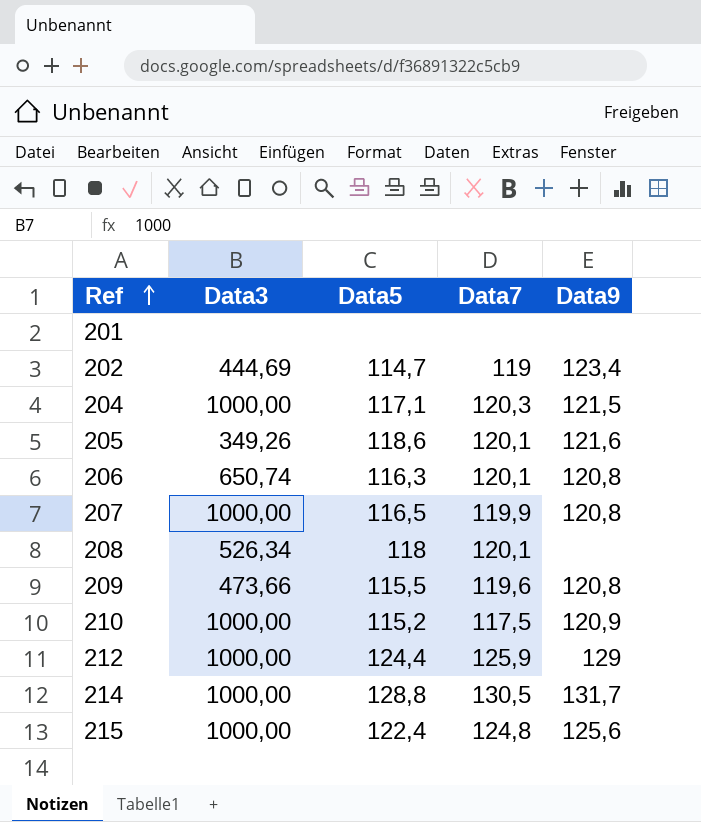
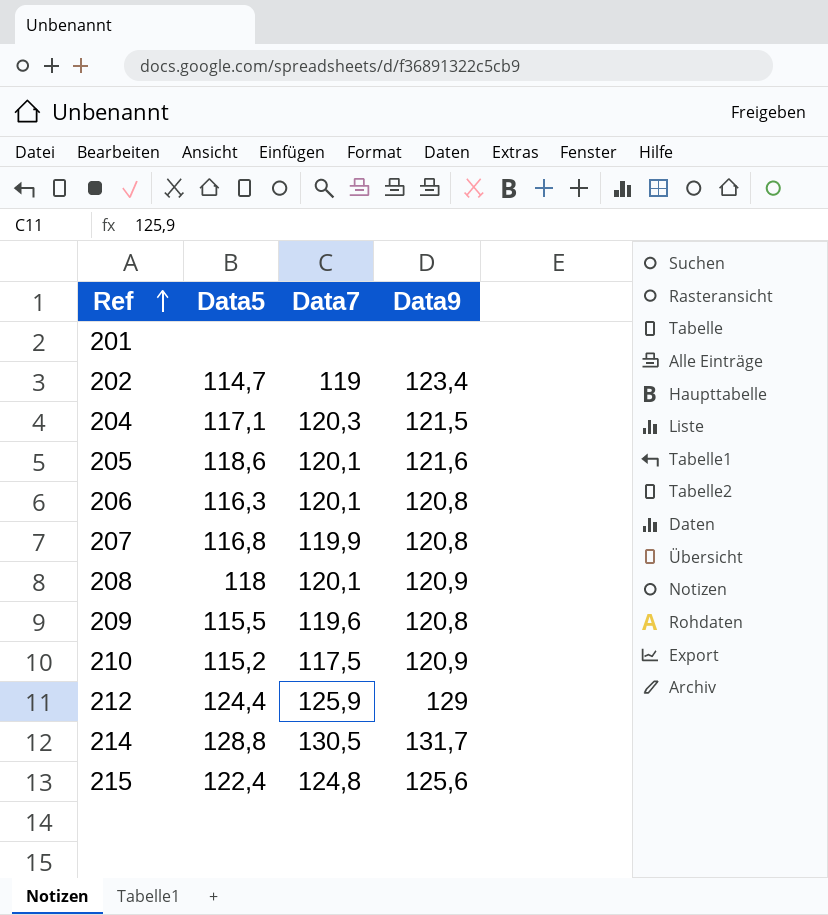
column Data3 | position: 2 -> none
207 | Data5: 116,5 -> 116,8
208 | Data9: none -> 120,9

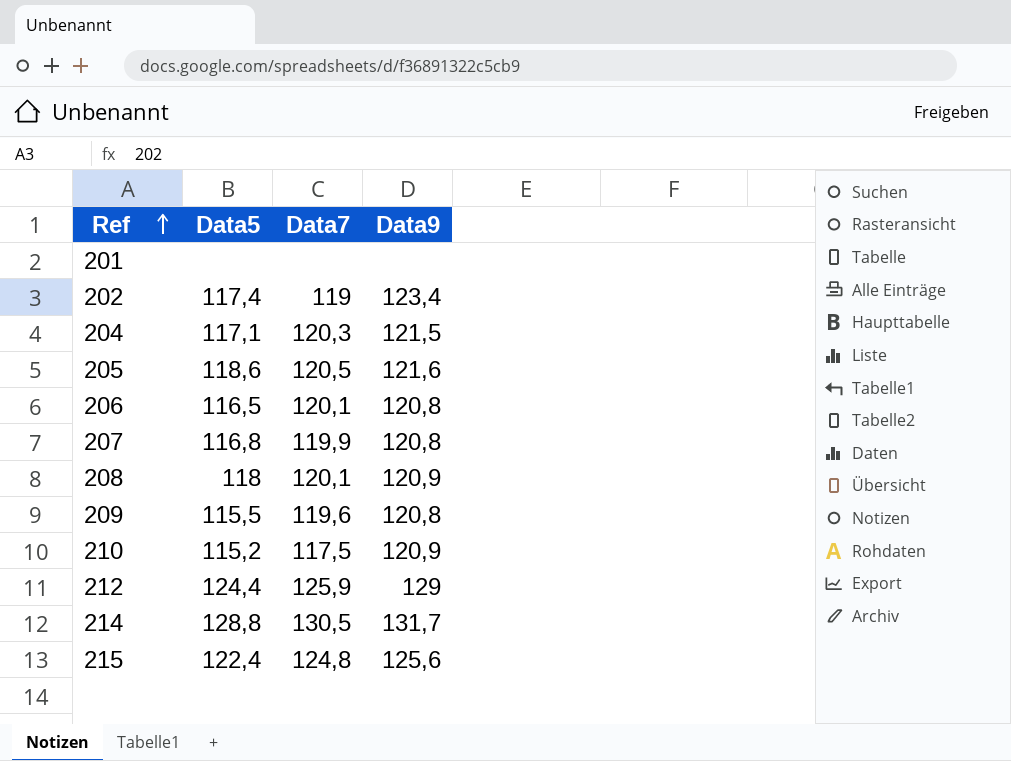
202 | Data5: 114,7 -> 117,4
205 | Data7: 120,1 -> 120,5
206 | Data5: 116,3 -> 116,5

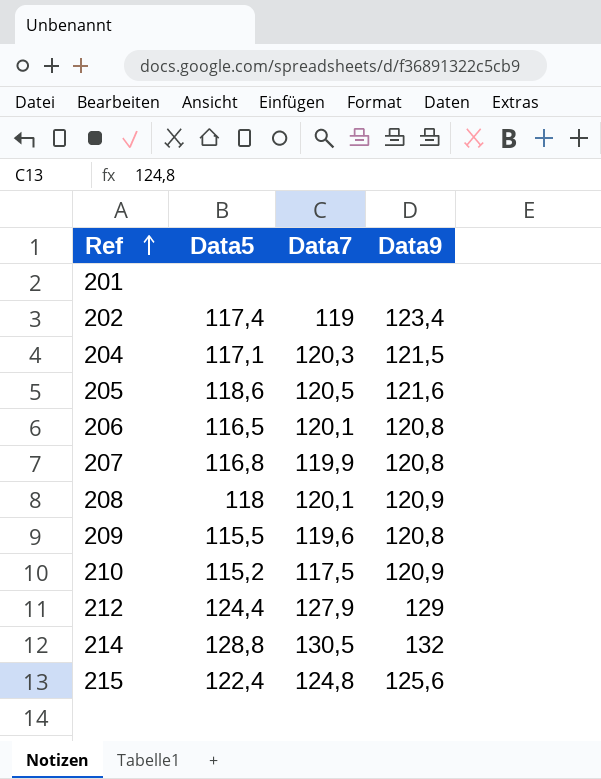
212 | Data7: 125,9 -> 127,9
214 | Data9: 131,7 -> 132

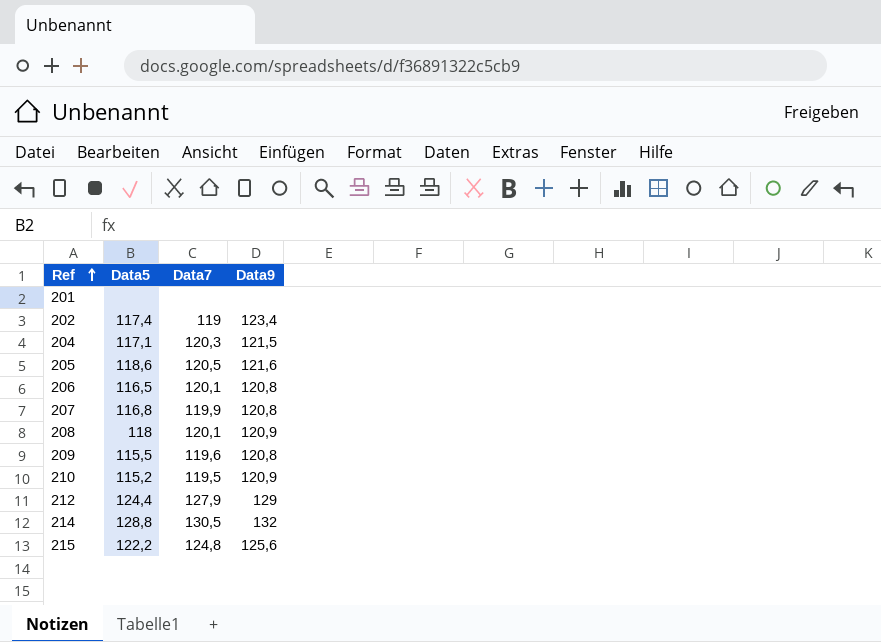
210 | Data7: 117,5 -> 119,5
215 | Data5: 122,4 -> 122,2

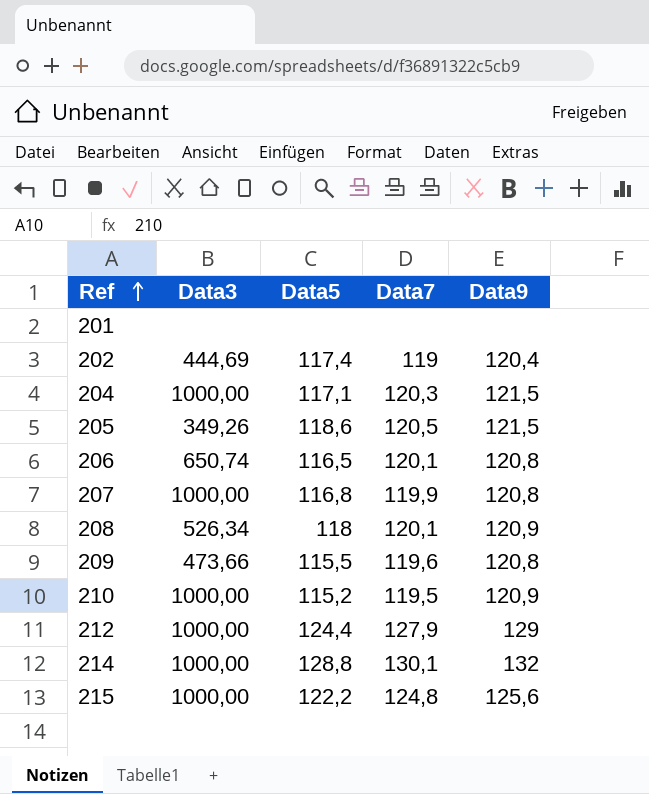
column Data3 | position: none -> 2
202 | Data9: 123,4 -> 120,4
205 | Data9: 121,6 -> 121,5
214 | Data7: 130,5 -> 130,1

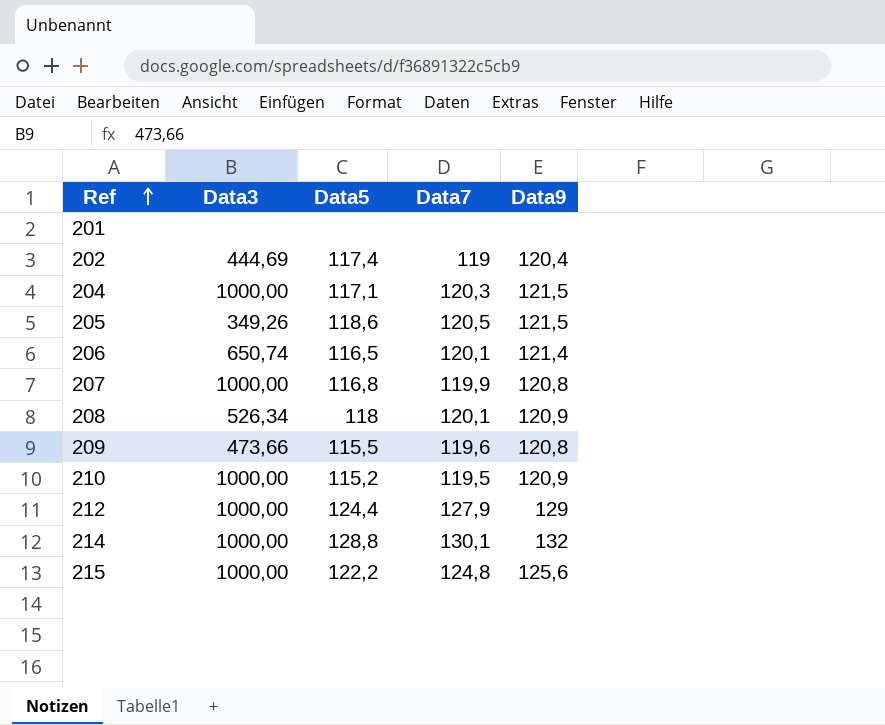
206 | Data9: 120,8 -> 121,4

